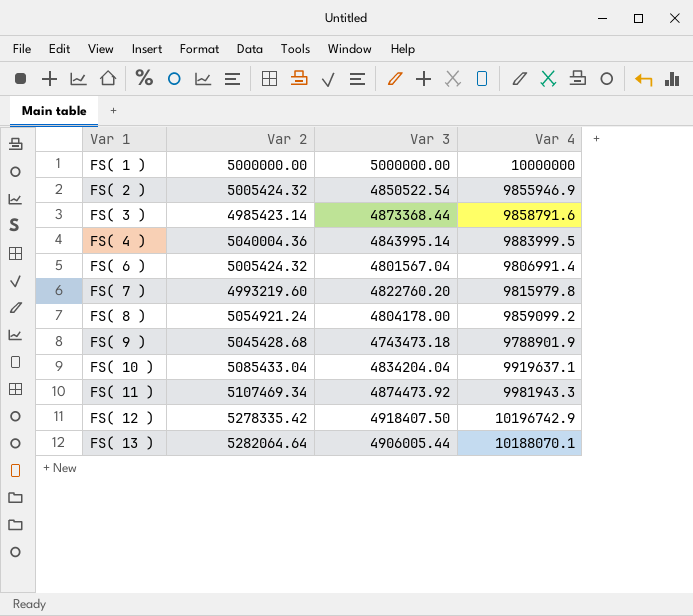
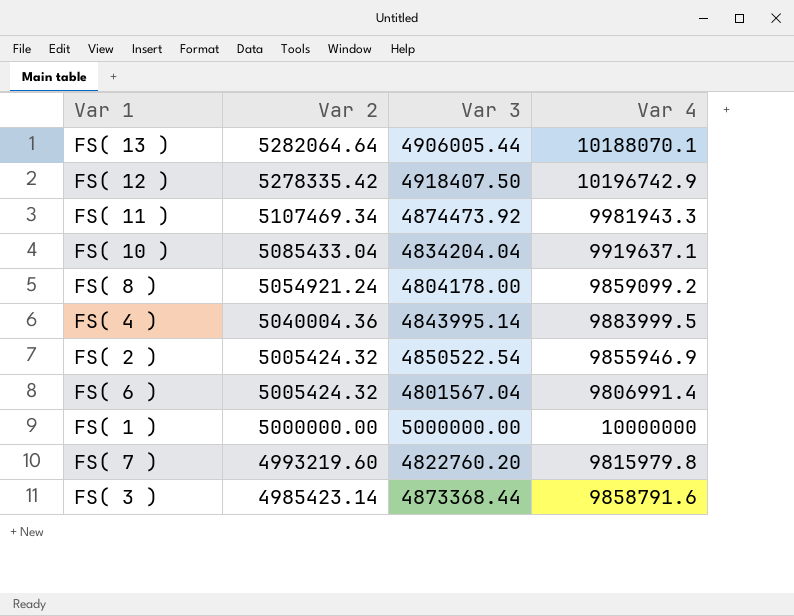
row order: Var 1 ascending -> Var 2 descending
row FS( 9 ): 5045428.68 | 4743473.18 | 9788901.9 -> none

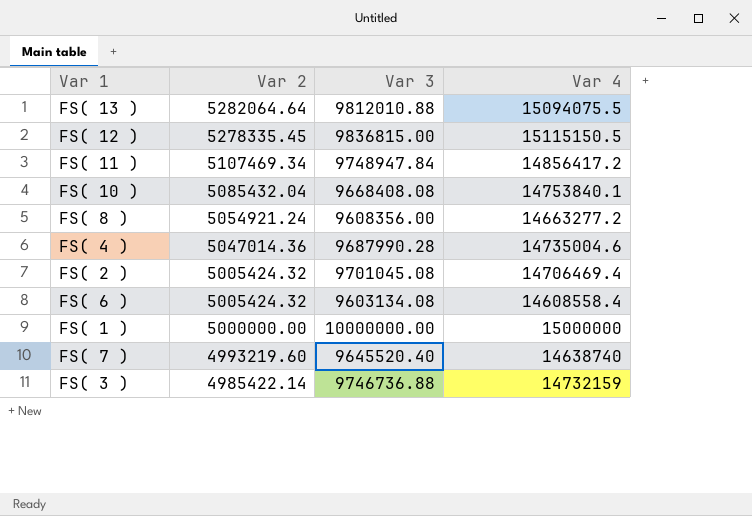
FS( 13 ) | Var 3: 4906005.44 -> 9812010.88
FS( 13 ) | Var 4: 10188070.1 -> 15094075.5
FS( 12 ) | Var 2: 5278335.42 -> 5278335.45
FS( 12 ) | Var 3: 4918407.50 -> 9836815.00
FS( 12 ) | Var 4: 10196742.9 -> 15115150.5
FS( 11 ) | Var 3: 4874473.92 -> 9748947.84
FS( 11 ) | Var 4: 9981943.3 -> 14856417.2
FS( 10 ) | Var 2: 5085433.04 -> 5085432.04
FS( 10 ) | Var 3: 4834204.04 -> 9668408.08
FS( 10 ) | Var 4: 9919637.1 -> 14753840.1
FS( 8 ) | Var 3: 4804178.00 -> 9608356.00
FS( 8 ) | Var 4: 9859099.2 -> 14663277.2
FS( 4 ) | Var 2: 5040004.36 -> 5047014.36
FS( 4 ) | Var 3: 4843995.14 -> 9687990.28
FS( 4 ) | Var 4: 9883999.5 -> 14735004.6
FS( 2 ) | Var 3: 4850522.54 -> 9701045.08
FS( 2 ) | Var 4: 9855946.9 -> 14706469.4
FS( 6 ) | Var 3: 4801567.04 -> 9603134.08
FS( 6 ) | Var 4: 9806991.4 -> 14608558.4
FS( 1 ) | Var 3: 5000000.00 -> 10000000.00
FS( 1 ) | Var 4: 10000000 -> 15000000
FS( 7 ) | Var 3: 4822760.20 -> 9645520.40
FS( 7 ) | Var 4: 9815979.8 -> 14638740
FS( 3 ) | Var 2: 4985423.14 -> 4985422.14
FS( 3 ) | Var 3: 4873368.44 -> 9746736.88
FS( 3 ) | Var 4: 9858791.6 -> 14732159

